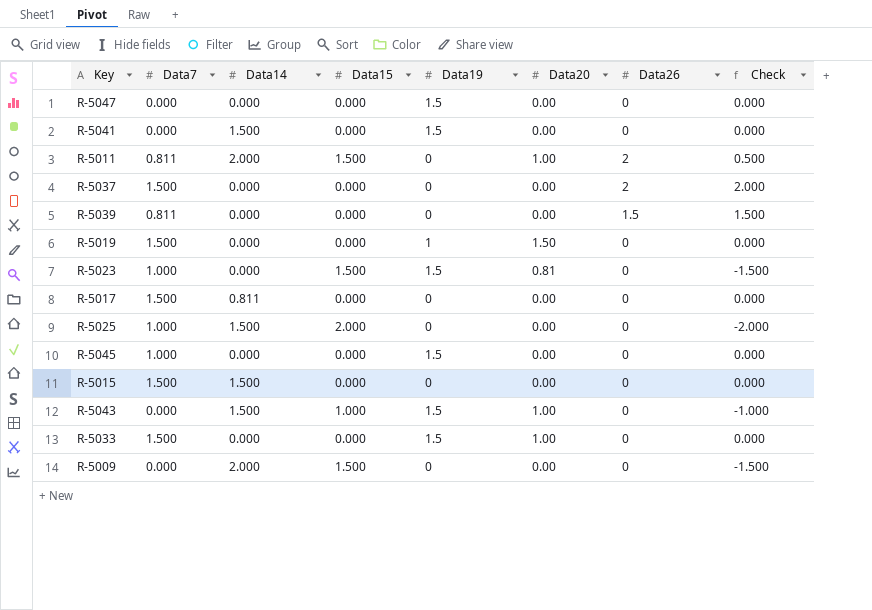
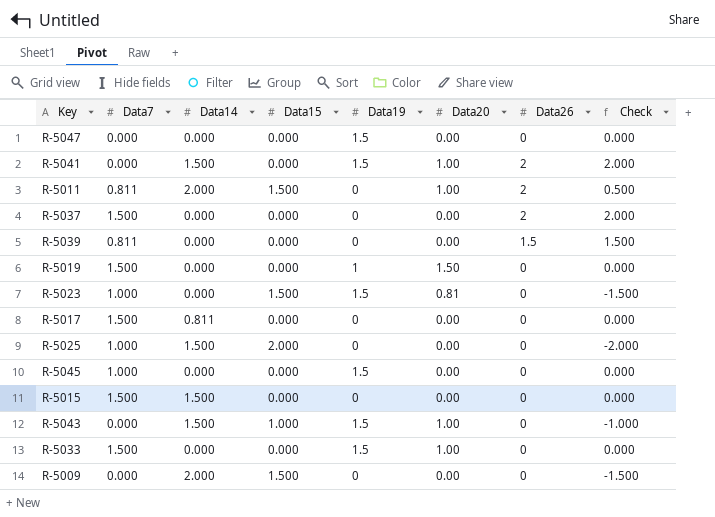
R-5041 | Data20: 0.00 -> 1.00
R-5041 | Data26: 0 -> 2
R-5041 | Check: 0.000 -> 2.000

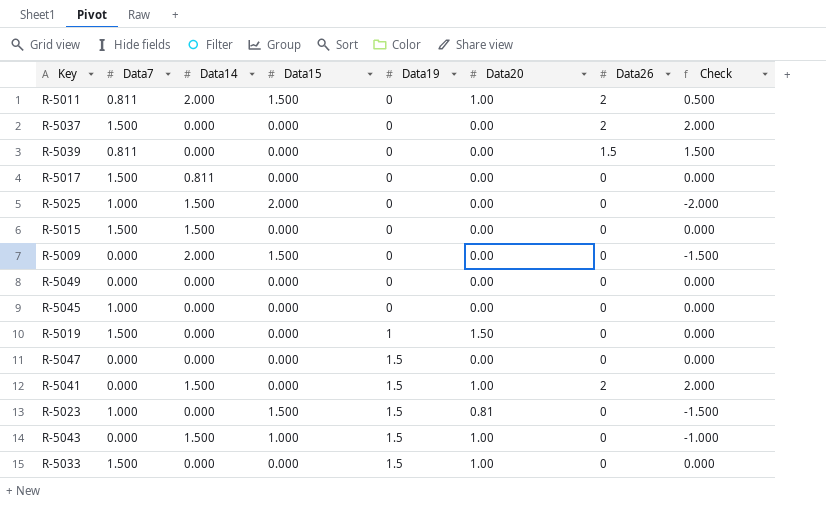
row order: none -> Data19 ascending
row R-5049: none -> 0.000 | 0.000 | 0.000 | 0 | 0.00 | 0 | 0.000
R-5045 | Data19: 1.5 -> 0

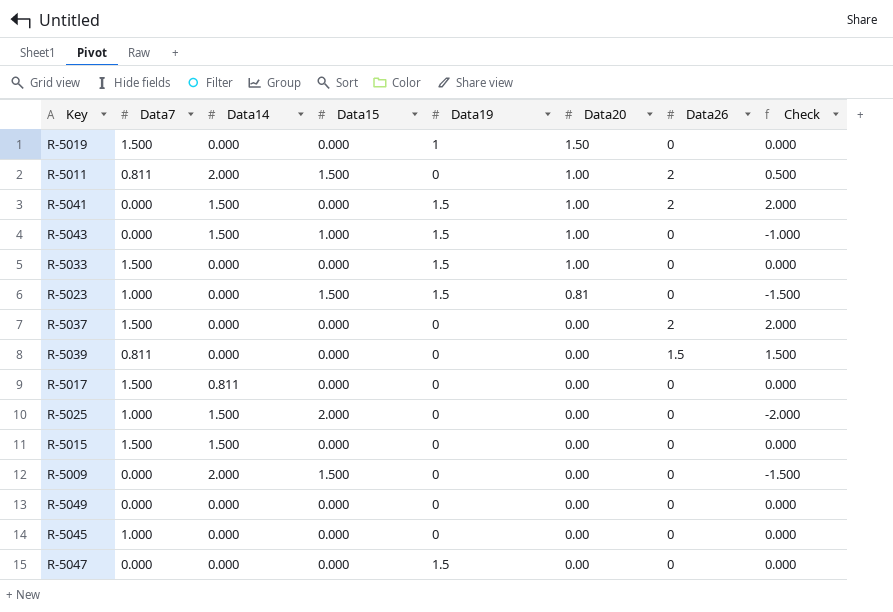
row order: Data19 ascending -> Data20 descending

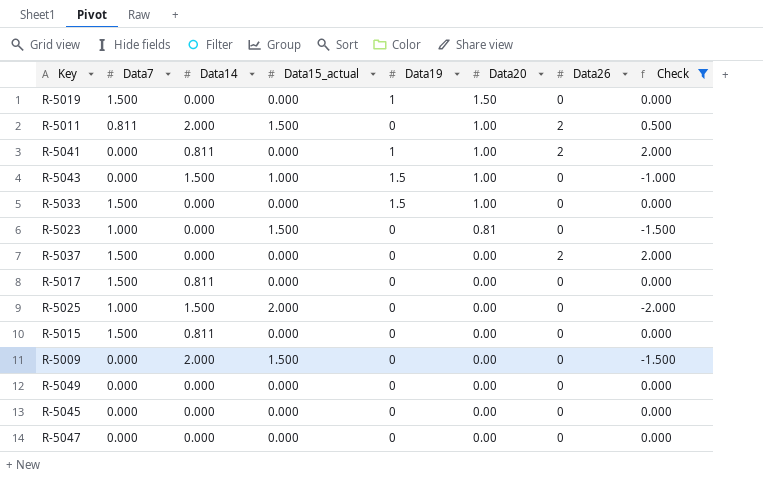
filter: none -> Check != 1.500
column name: Data15 -> Data15_actual
R-5041 | Data14: 1.500 -> 0.811
R-5041 | Data19: 1.5 -> 1
R-5023 | Data19: 1.5 -> 0
R-5015 | Data14: 1.500 -> 0.811
R-5045 | Data7: 1.000 -> 0.000
R-5047 | Data19: 1.5 -> 0

